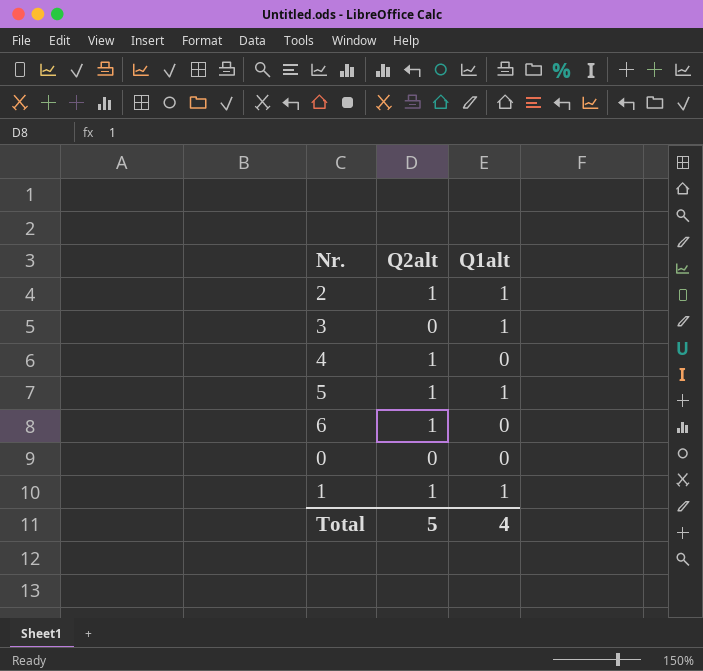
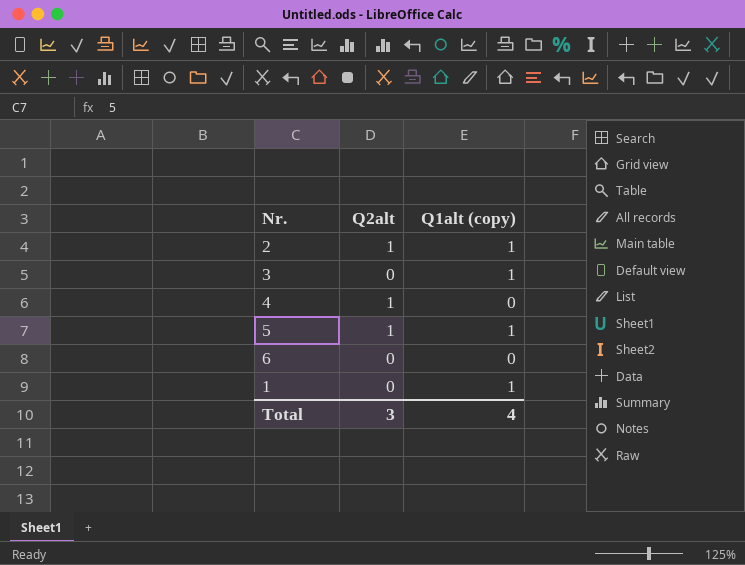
column name: Q1alt -> Q1alt (copy)
row 0: 0 | 0 -> none
6 | Q2alt: 1 -> 0
1 | Q2alt: 1 -> 0
Total | Q2alt: 5 -> 3

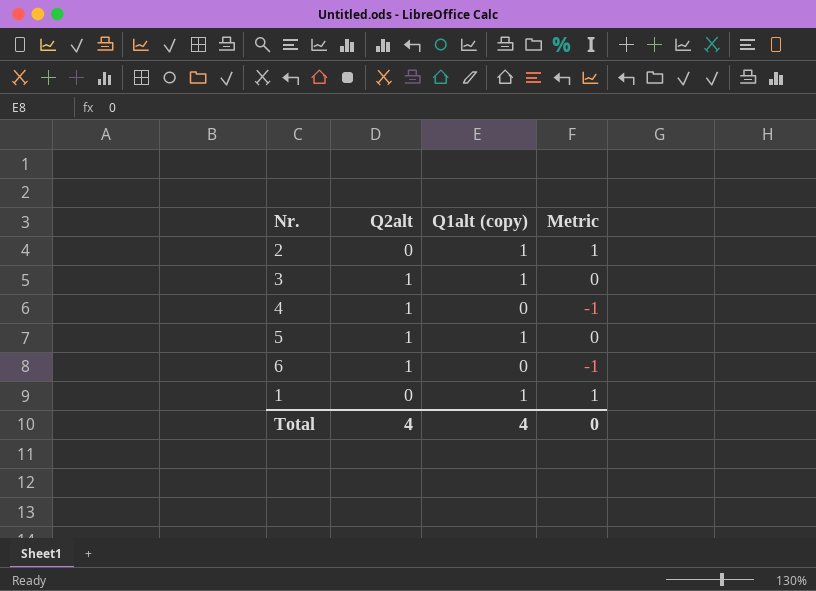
column Metric | formula: none -> [Q1alt (copy)] - [Q2alt]
2 | Q2alt: 1 -> 0
3 | Q2alt: 0 -> 1
6 | Q2alt: 0 -> 1
Total | Q2alt: 3 -> 4

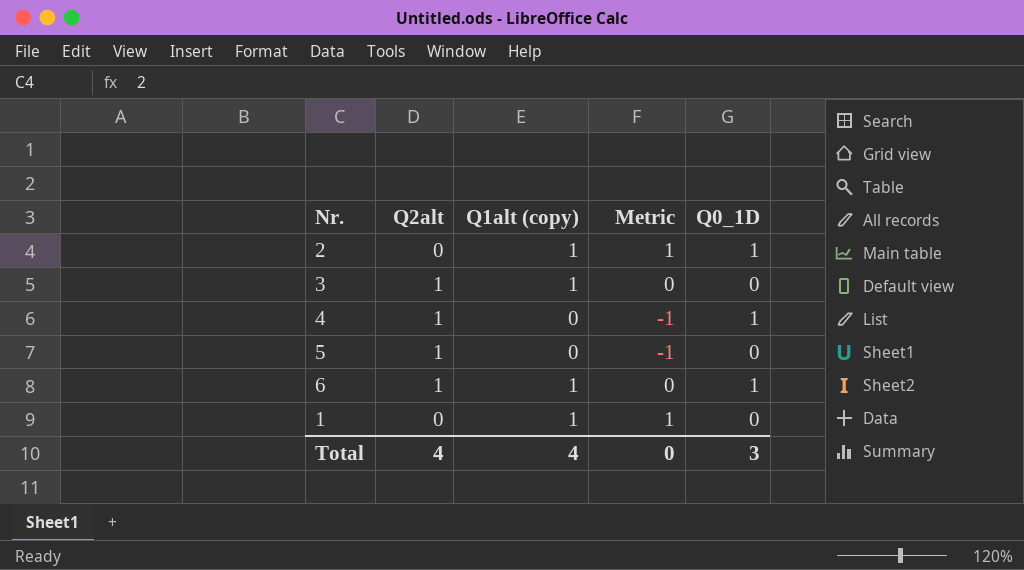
column Q0_1D | position: none -> 5
5 | Q1alt (copy): 1 -> 0
5 | Metric: 0 -> -1
6 | Q1alt (copy): 0 -> 1
6 | Metric: -1 -> 0

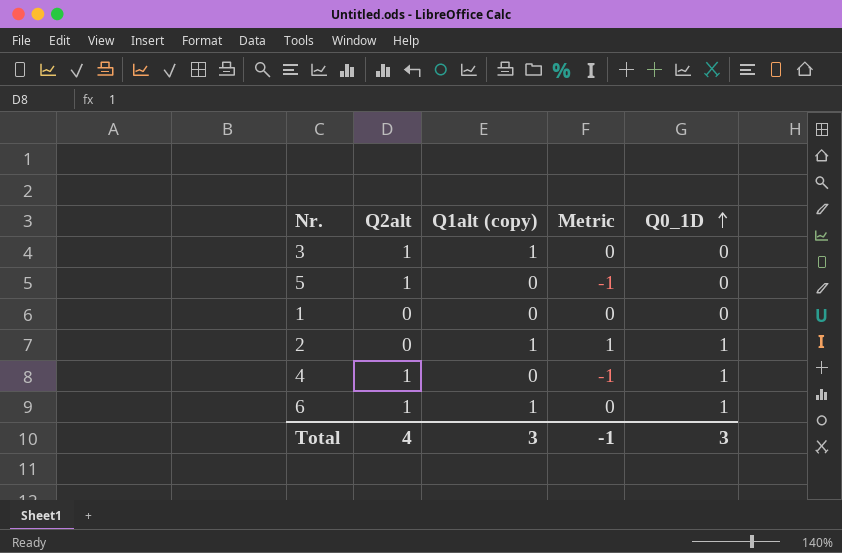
row order: none -> Q0_1D ascending
1 | Q1alt (copy): 1 -> 0
1 | Metric: 1 -> 0
Total | Q1alt (copy): 4 -> 3
Total | Metric: 0 -> -1

